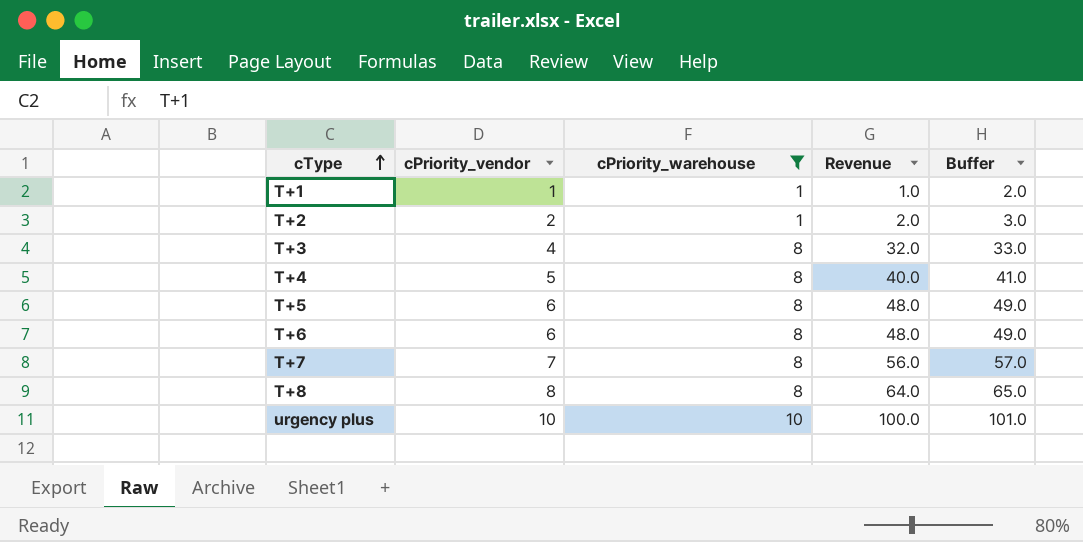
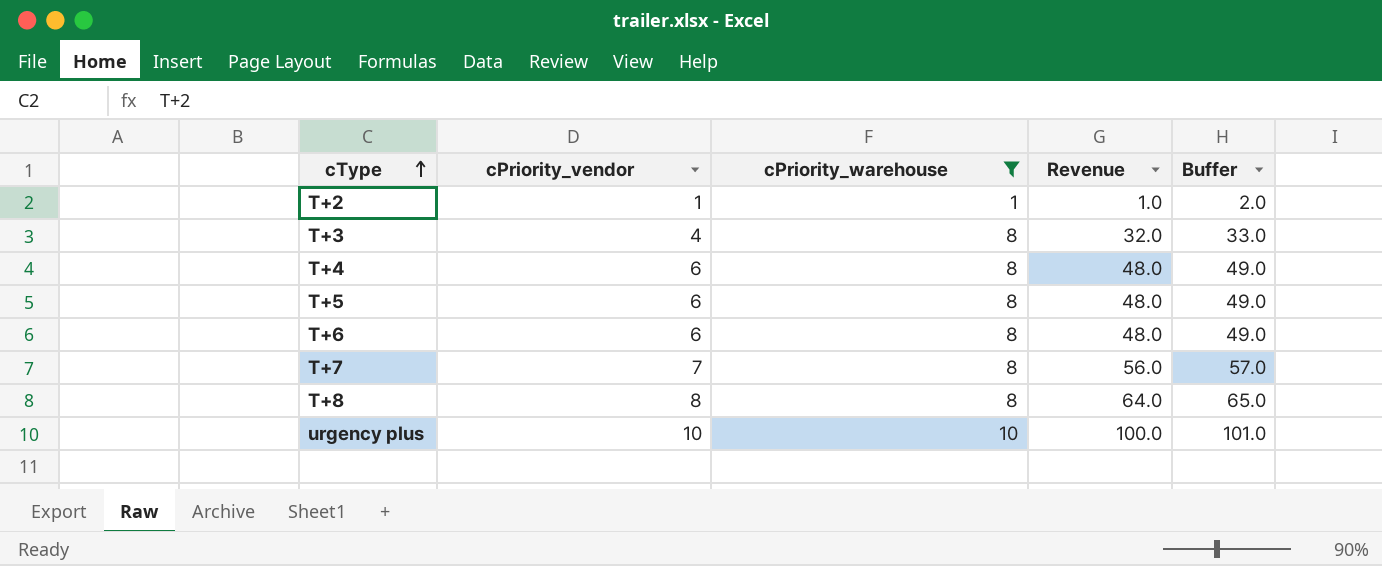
row T+1: 1 | 1 | 1.0 | 2.0 -> none
T+2 | cPriority_vendor: 2 -> 1
T+2 | Revenue: 2.0 -> 1.0
T+2 | Buffer: 3.0 -> 2.0
T+4 | cPriority_vendor: 5 -> 6
T+4 | Revenue: 40.0 -> 48.0
T+4 | Buffer: 41.0 -> 49.0

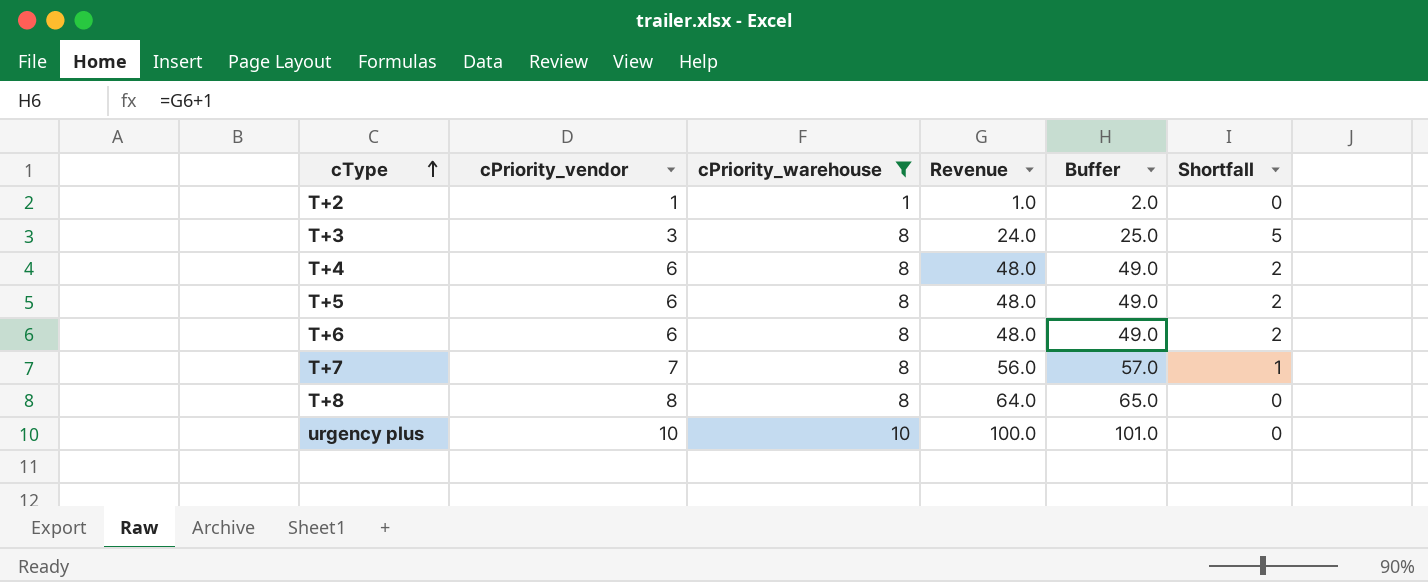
column Shortfall | formula: none -> [cPriority_warehouse] - [cPriority_vendor]
T+3 | cPriority_vendor: 4 -> 3
T+3 | Revenue: 32.0 -> 24.0
T+3 | Buffer: 33.0 -> 25.0

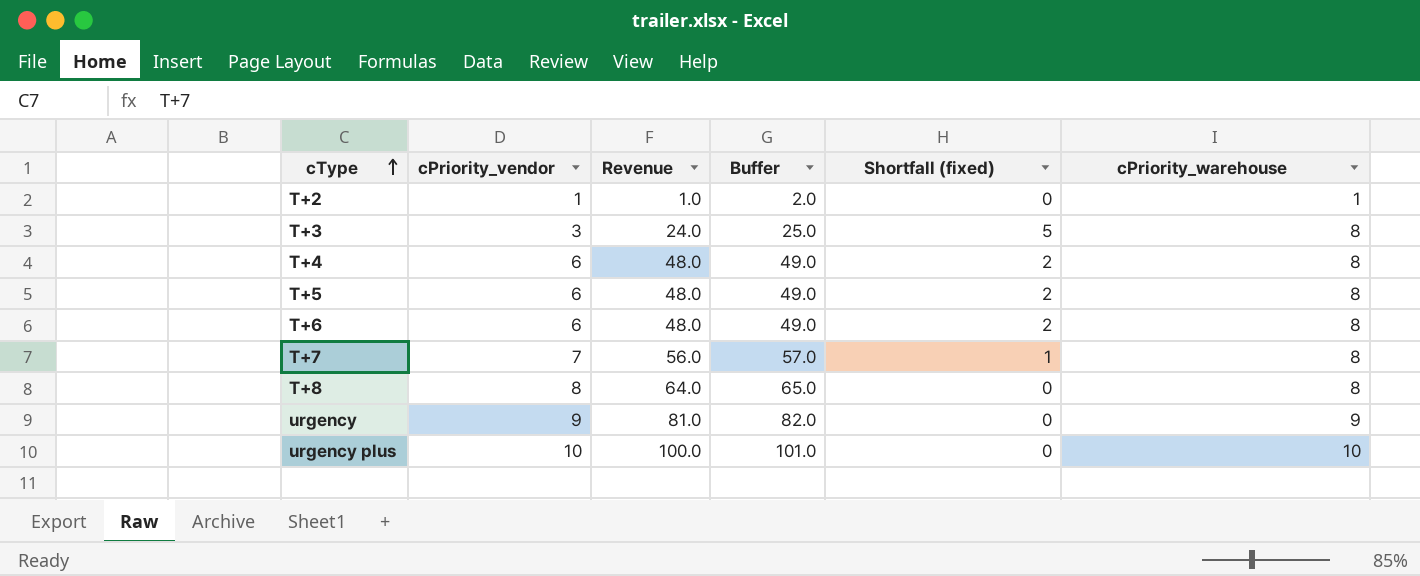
filter: cPriority_warehouse != 9 -> none
column name: Shortfall -> Shortfall (fixed)
column cPriority_warehouse | position: 3 -> 6

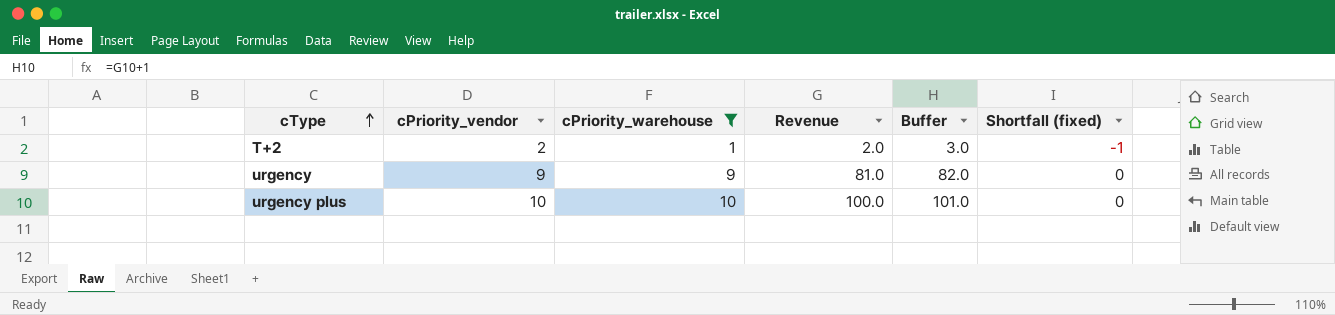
filter: none -> cPriority_warehouse != 8
column cPriority_warehouse | position: 6 -> 3
T+2 | cPriority_vendor: 1 -> 2
T+2 | Revenue: 1.0 -> 2.0
T+2 | Buffer: 2.0 -> 3.0
T+2 | Shortfall (fixed): 0 -> -1

